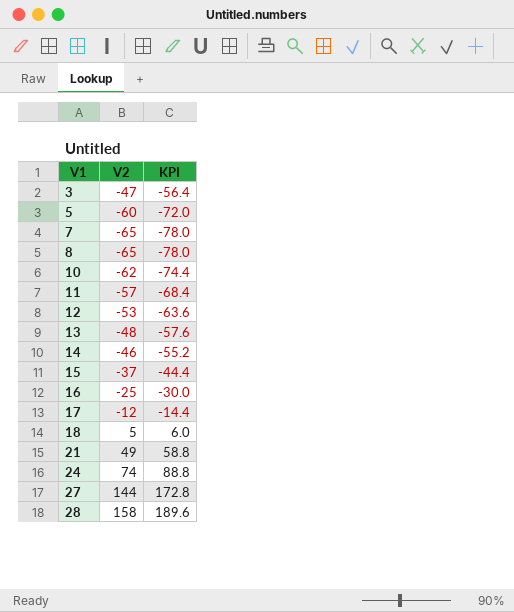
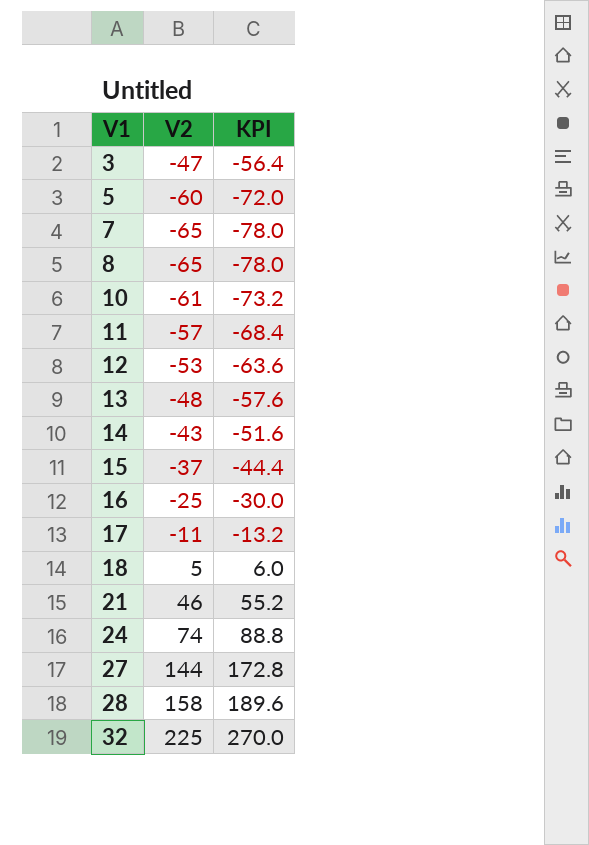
10 | V2: -62 -> -61
10 | KPI: -74.4 -> -73.2
14 | V2: -46 -> -43
14 | KPI: -55.2 -> -51.6
17 | V2: -12 -> -11
17 | KPI: -14.4 -> -13.2
21 | V2: 49 -> 46
21 | KPI: 58.8 -> 55.2
row 32: none -> 225 | 270.0

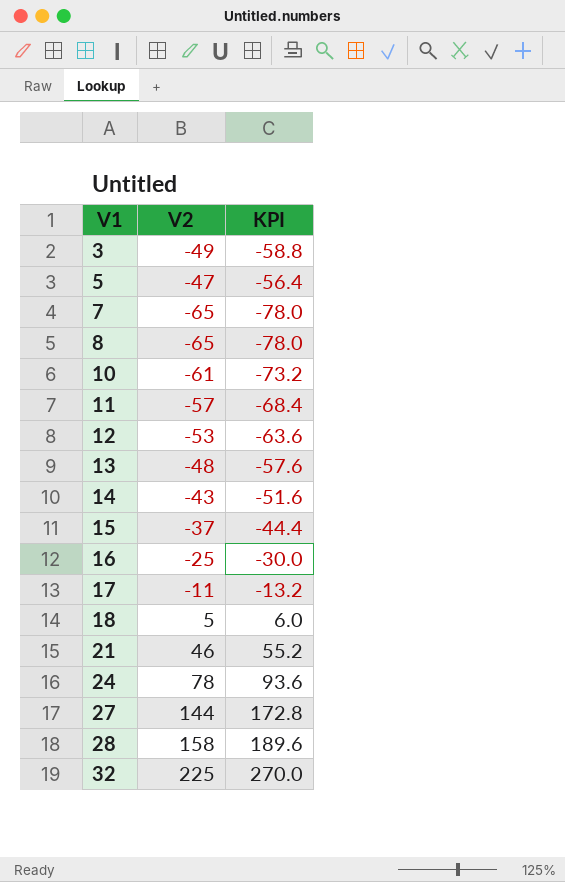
3 | V2: -47 -> -49
3 | KPI: -56.4 -> -58.8
5 | V2: -60 -> -47
5 | KPI: -72.0 -> -56.4
24 | V2: 74 -> 78
24 | KPI: 88.8 -> 93.6

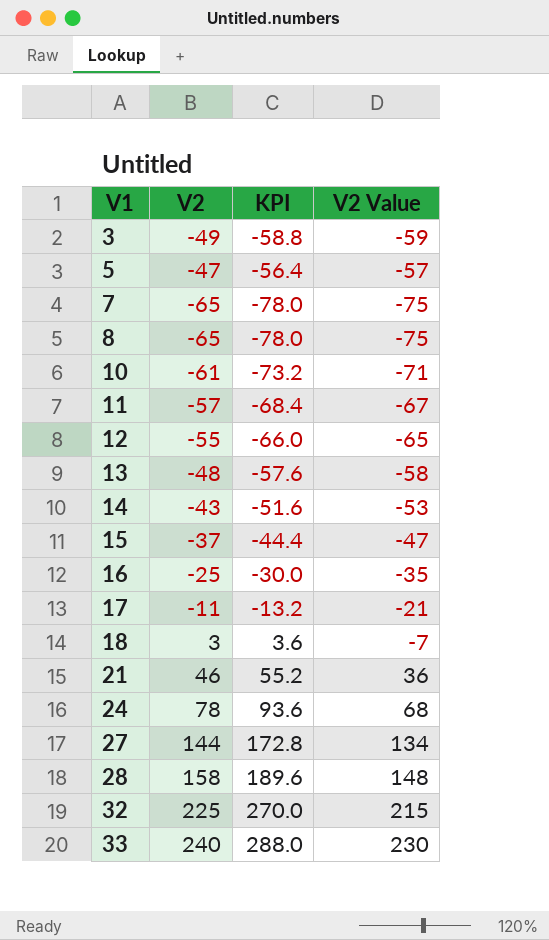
column V2 Value | formula: none -> [V2] - 10
12 | V2: -53 -> -55
12 | KPI: -63.6 -> -66.0
18 | V2: 5 -> 3
18 | KPI: 6.0 -> 3.6
row 33: none -> 240 | 288.0 | 230

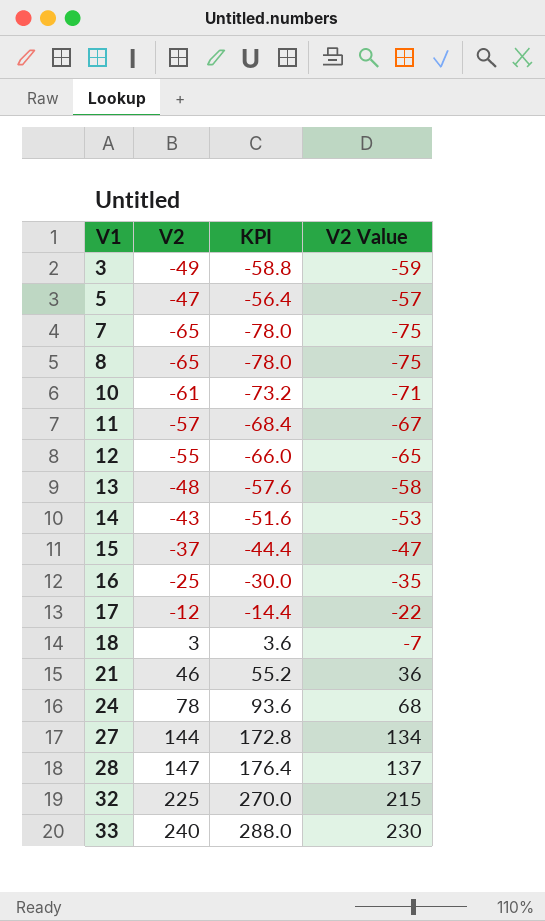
17 | V2: -11 -> -12
17 | KPI: -13.2 -> -14.4
17 | V2 Value: -21 -> -22
28 | V2: 158 -> 147
28 | KPI: 189.6 -> 176.4
28 | V2 Value: 148 -> 137

